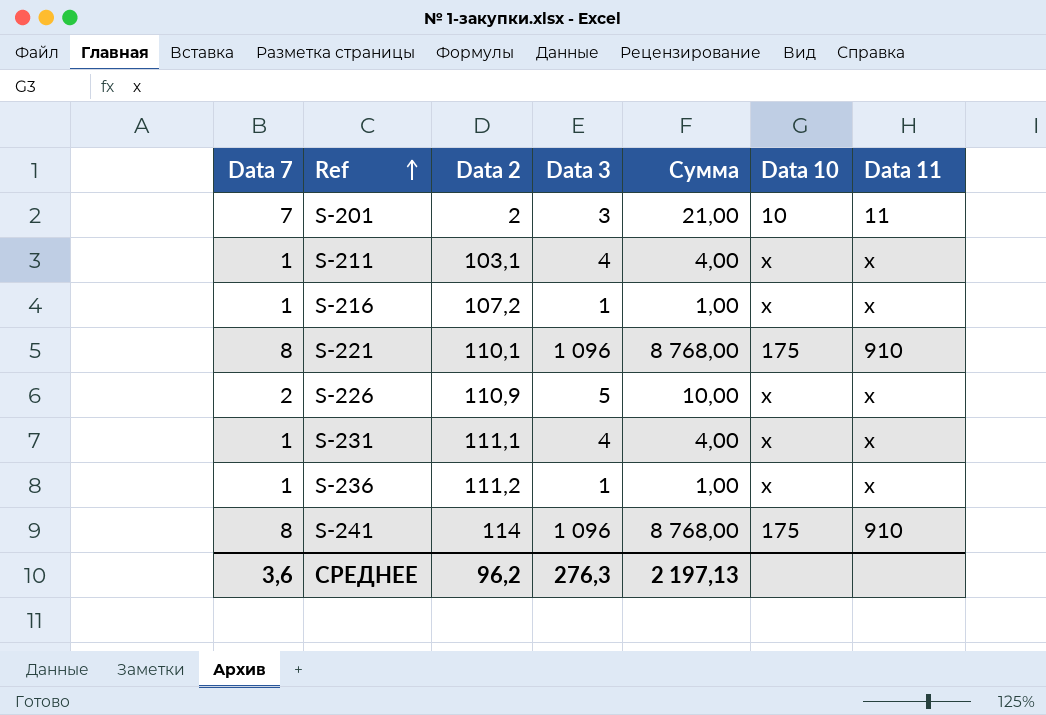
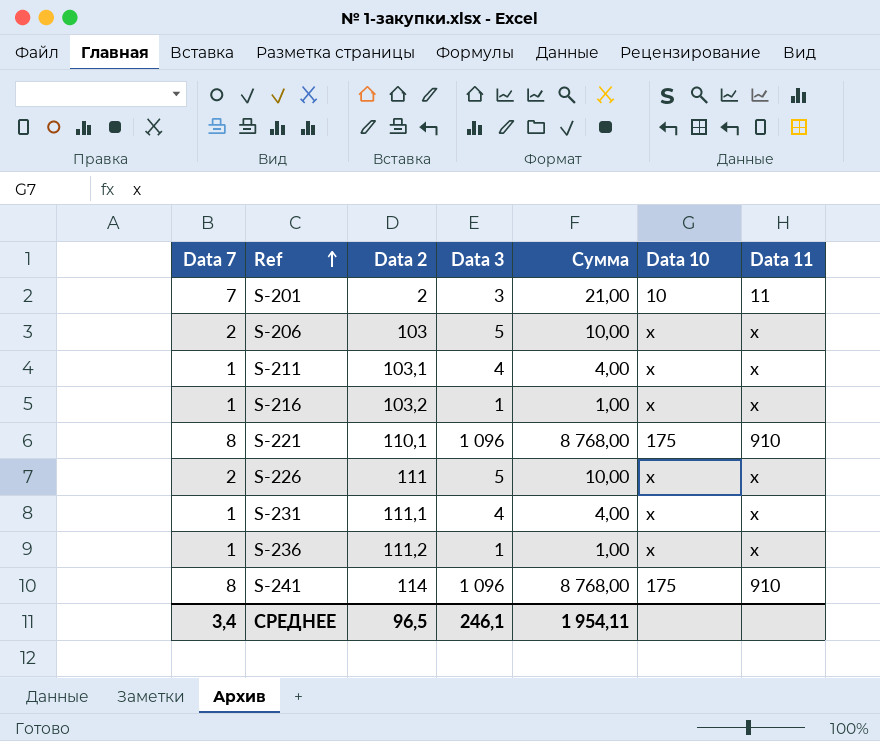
row S-206: none -> 2 | 103 | 5 | 10,00 | х | х
S-216 | Data 2: 107,2 -> 103,2
S-226 | Data 2: 110,9 -> 111
СРЕДНЕЕ | Data 7: 3,6 -> 3,4
СРЕДНЕЕ | Data 2: 96,2 -> 96,5
СРЕДНЕЕ | Data 3: 276,3 -> 246,1
СРЕДНЕЕ | Сумма: 2 197,13 -> 1 954,11

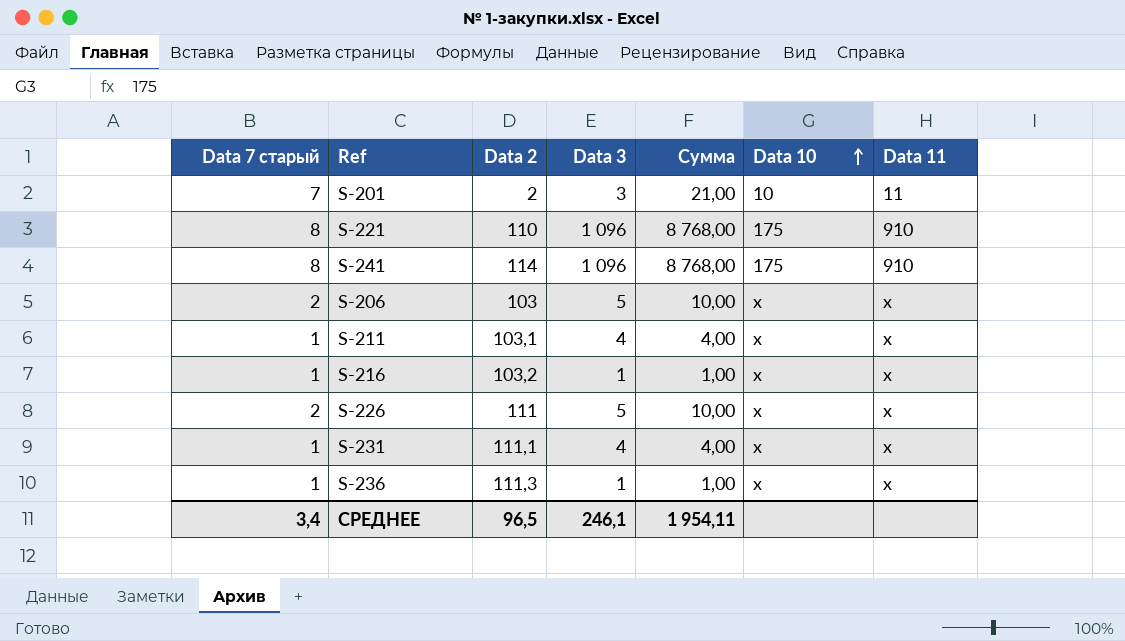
row order: Ref ascending -> Data 10 ascending
column name: Data 7 -> Data 7 старый
S-221 | Data 2: 110,1 -> 110
S-236 | Data 2: 111,2 -> 111,3

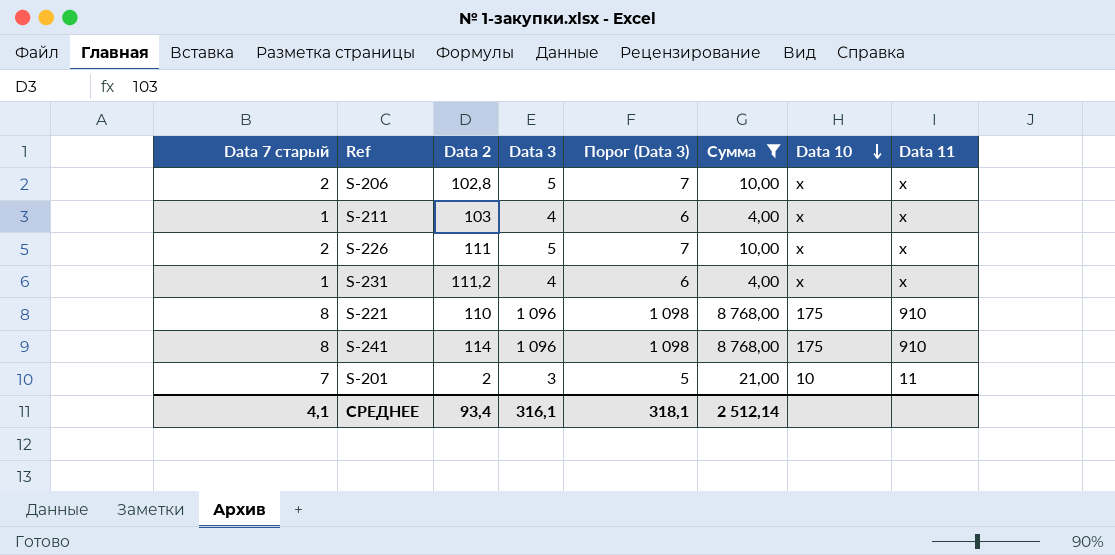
filter: none -> Сумма != 1,00
row order: Data 10 ascending -> Data 10 descending
column Порог (Data 3) | formula: none -> [Data 3] + 2
S-206 | Data 2: 103 -> 102,8
S-211 | Data 2: 103,1 -> 103
S-231 | Data 2: 111,1 -> 111,2
СРЕДНЕЕ | Data 7 старый: 3,4 -> 4,1
СРЕДНЕЕ | Data 2: 96,5 -> 93,4
СРЕДНЕЕ | Data 3: 246,1 -> 316,1
СРЕДНЕЕ | Сумма: 1 954,11 -> 2 512,14

